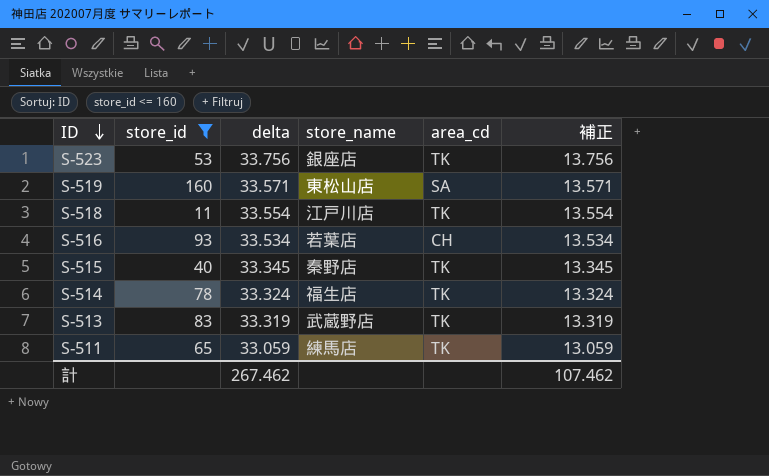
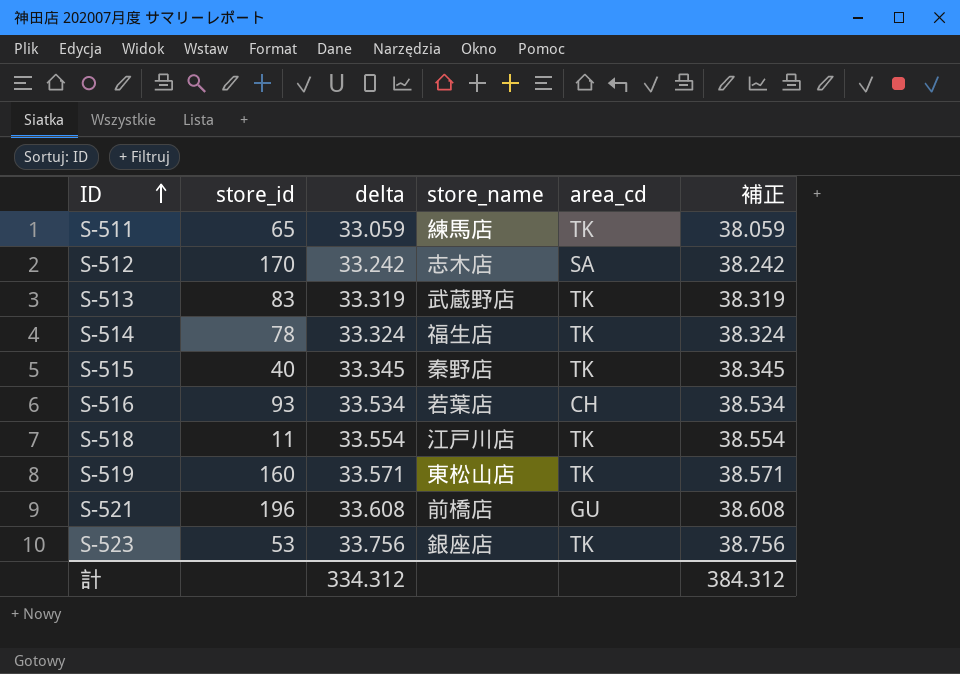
filter: store_id <= 160 -> none
row order: ID descending -> ID ascending
column 補正 | formula: [delta] - 20 -> [delta] + 5
S-519 | area_cd: SA -> TK
計 | delta: 267.462 -> 334.312
計 | 補正: 107.462 -> 384.312

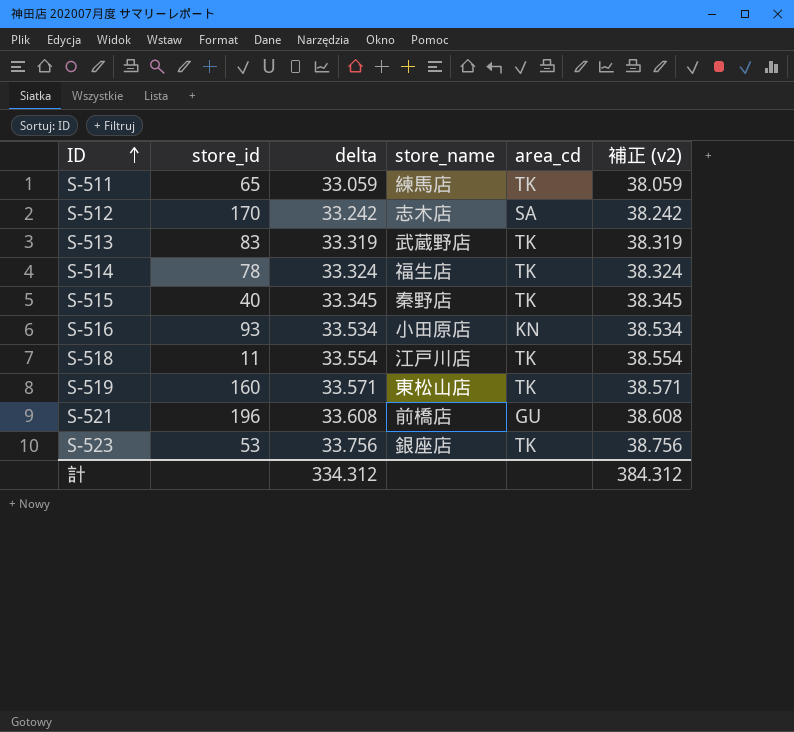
column name: 補正 -> 補正 (v2)
S-516 | store_name: 若葉店 -> 小田原店
S-516 | area_cd: CH -> KN

